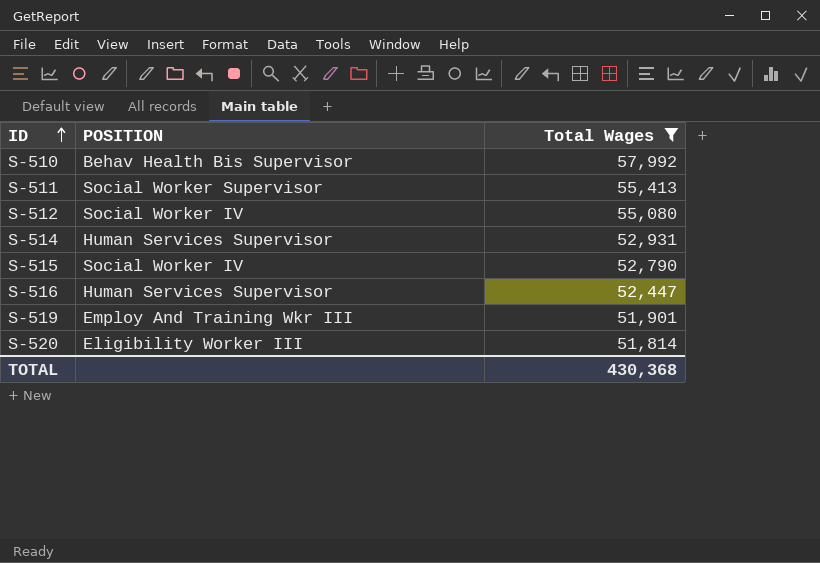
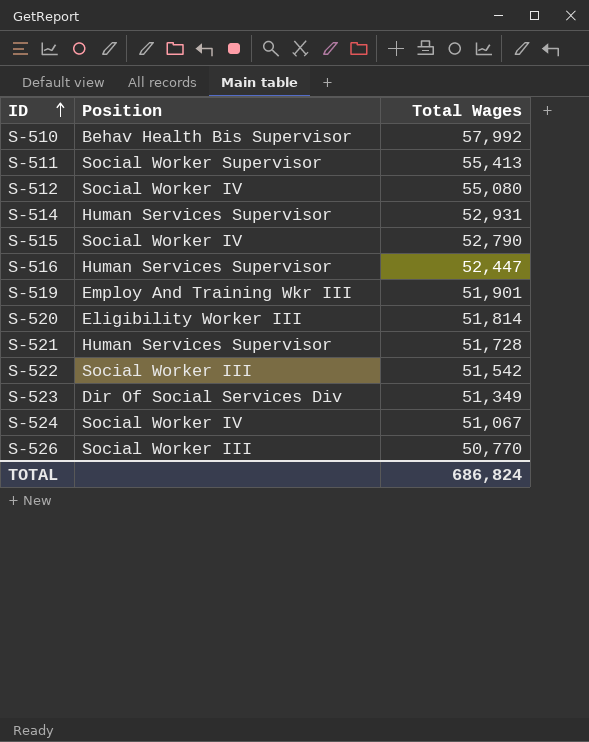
filter: Total Wages >= 51,814 -> none
column name: POSITION -> Position
TOTAL | Total Wages: 430,368 -> 686,824

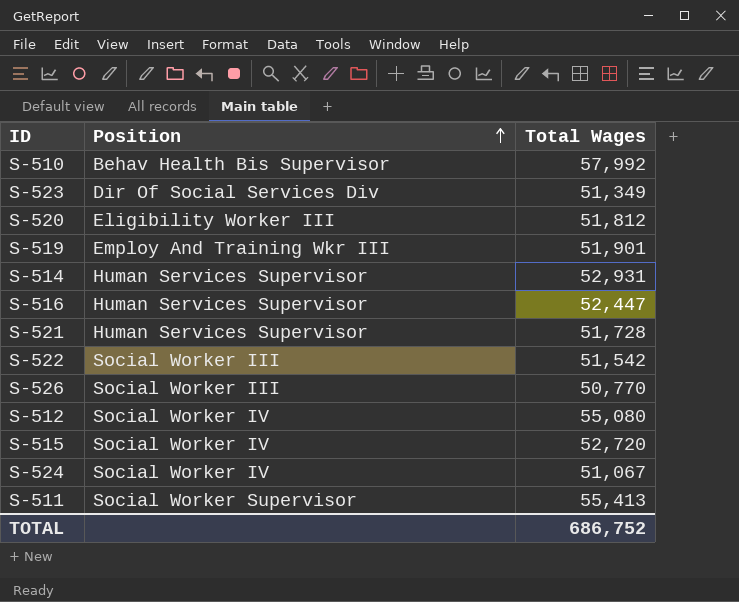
row order: ID ascending -> Position ascending
S-520 | Total Wages: 51,814 -> 51,812
S-515 | Total Wages: 52,790 -> 52,720
TOTAL | Total Wages: 686,824 -> 686,752

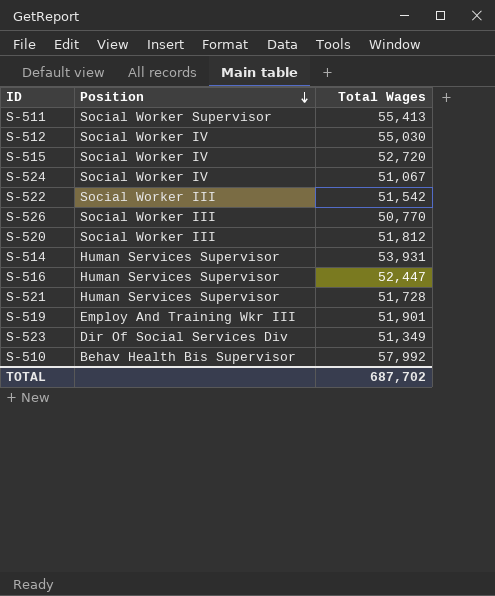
row order: Position ascending -> Position descending
S-512 | Total Wages: 55,080 -> 55,030
S-520 | Position: Eligibility Worker III -> Social Worker III
S-514 | Total Wages: 52,931 -> 53,931
TOTAL | Total Wages: 686,752 -> 687,702

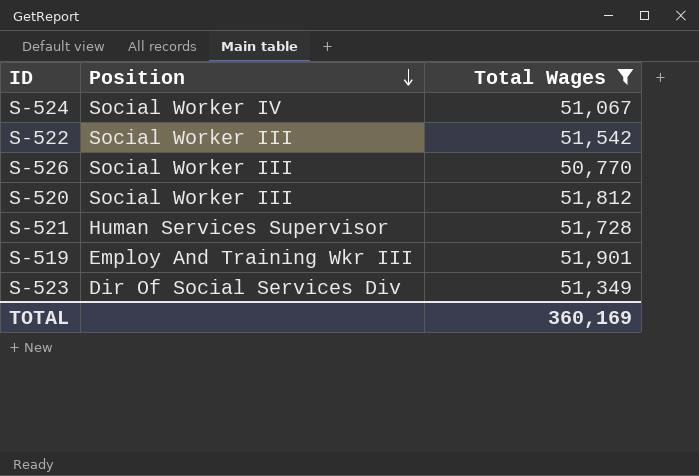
filter: none -> Total Wages <= 51,901
TOTAL | Total Wages: 687,702 -> 360,169

